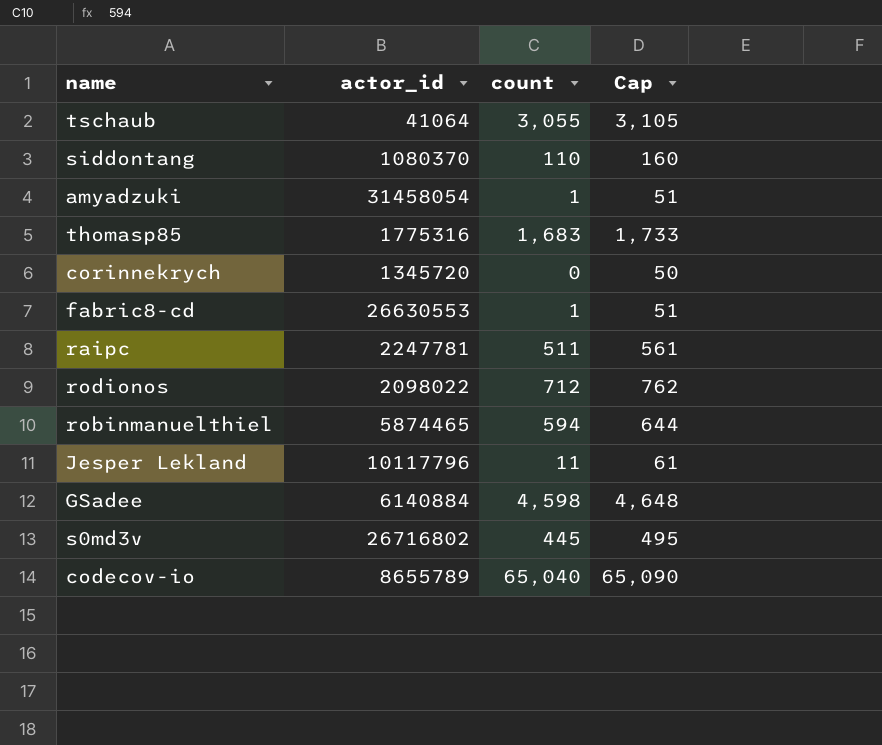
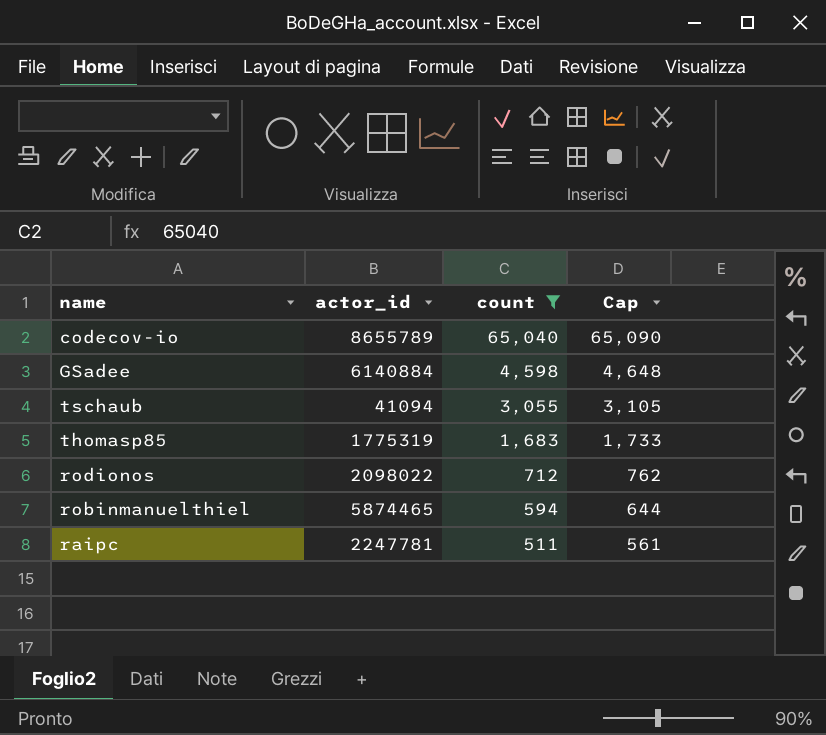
filter: none -> count >= 511
row order: none -> count descending
tschaub | actor_id: 41064 -> 41094
thomasp85 | actor_id: 1775316 -> 1775319

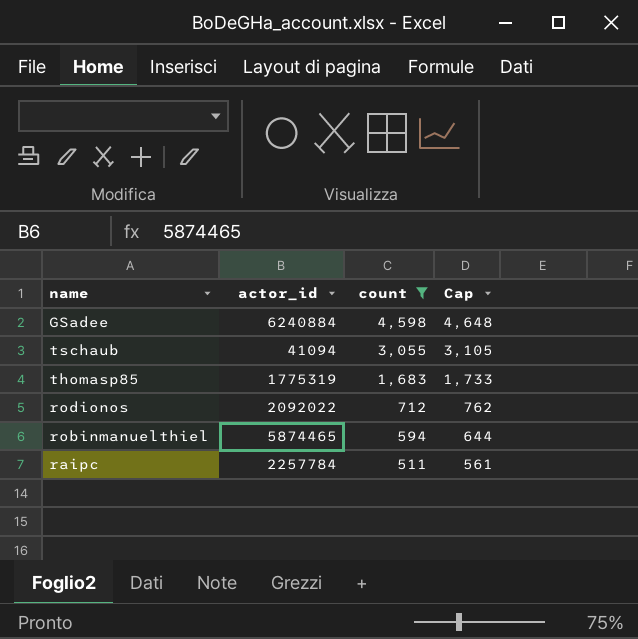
row codecov-io: 8655789 | 65,040 | 65,090 -> none
GSadee | actor_id: 6140884 -> 6240884
rodionos | actor_id: 2098022 -> 2092022
raipc | actor_id: 2247781 -> 2257784

